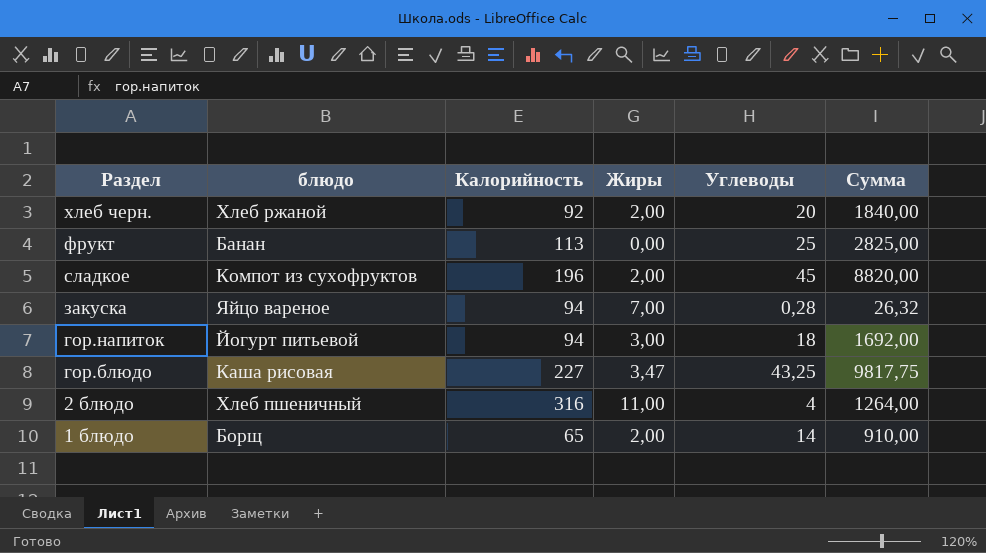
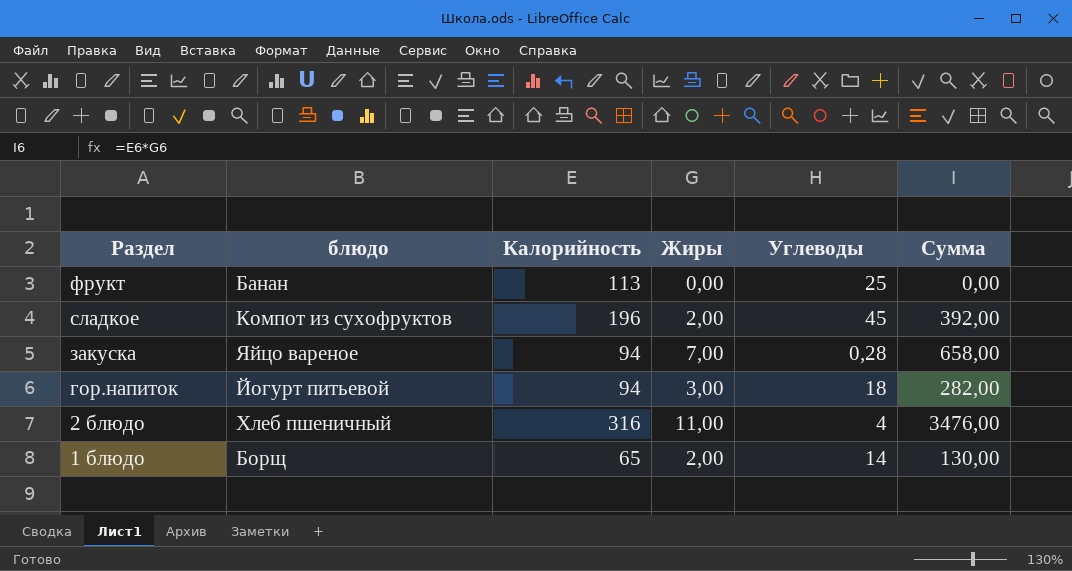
column Сумма | formula: [Калорийность] * [Углеводы] -> [Калорийность] * [Жиры]
row хлеб черн.: Хлеб ржаной | 92 | 2,00 | 20 | 1840,00 -> none
row гор.блюдо: Каша рисовая | 227 | 3,47 | 43,25 | 9817,75 -> none

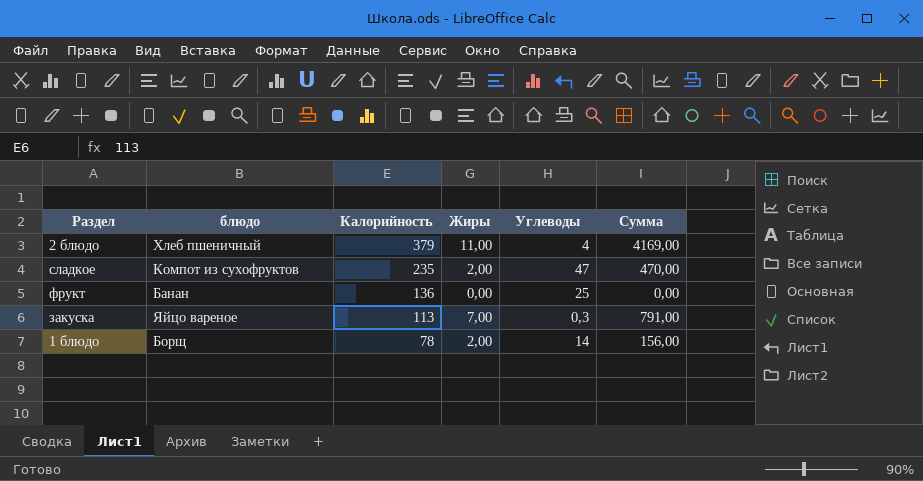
row order: Раздел descending -> Калорийность descending
row гор.напиток: Йогурт питьевой | 94 | 3,00 | 18 | 282,00 -> none
2 блюдо | Калорийность: 316 -> 379
2 блюдо | Сумма: 3476,00 -> 4169,00
сладкое | Калорийность: 196 -> 235
сладкое | Углеводы: 45 -> 47
сладкое | Сумма: 392,00 -> 470,00
фрукт | Калорийность: 113 -> 136
закуска | Калорийность: 94 -> 113
закуска | Углеводы: 0,28 -> 0,3
закуска | Сумма: 658,00 -> 791,00
1 блюдо | Калорийность: 65 -> 78
1 блюдо | Сумма: 130,00 -> 156,00

